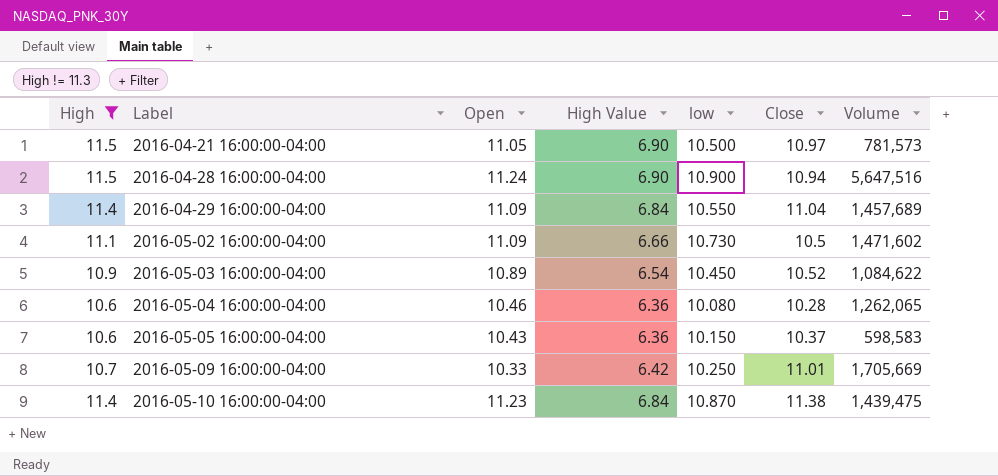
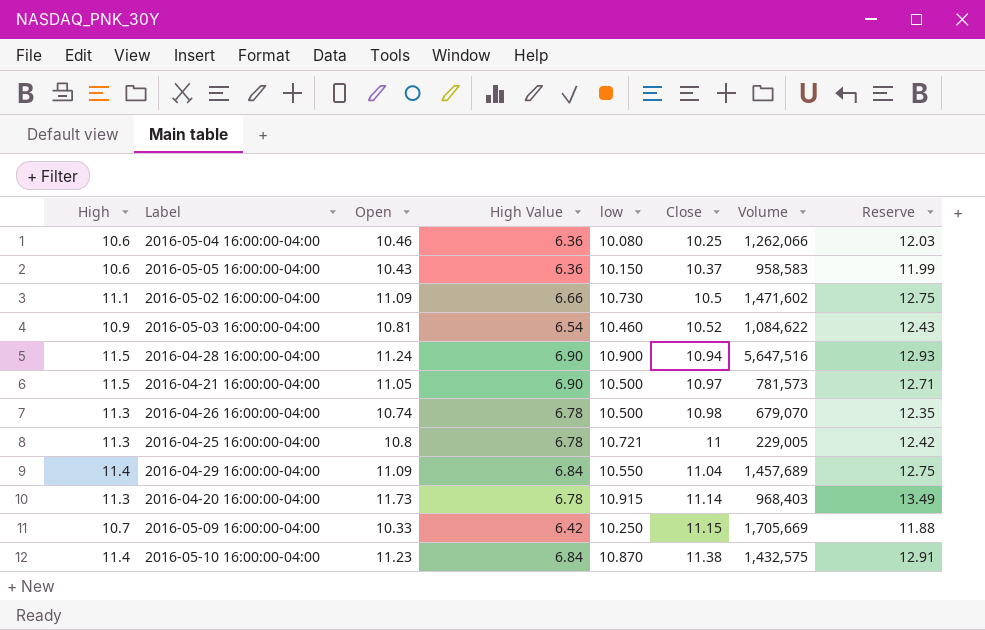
filter: High != 11.3 -> none
row order: Label ascending -> Close ascending
column Reserve | formula: none -> [Open] * 1.15
2016-05-04 16:00:00-04:00 | Close: 10.28 -> 10.25
2016-05-04 16:00:00-04:00 | Volume: 1,262,065 -> 1,262,066
2016-05-05 16:00:00-04:00 | Volume: 598,583 -> 958,583
2016-05-03 16:00:00-04:00 | Open: 10.89 -> 10.81
2016-05-03 16:00:00-04:00 | low: 10.450 -> 10.460
2016-05-09 16:00:00-04:00 | Close: 11.01 -> 11.15
2016-05-10 16:00:00-04:00 | Volume: 1,439,475 -> 1,432,575

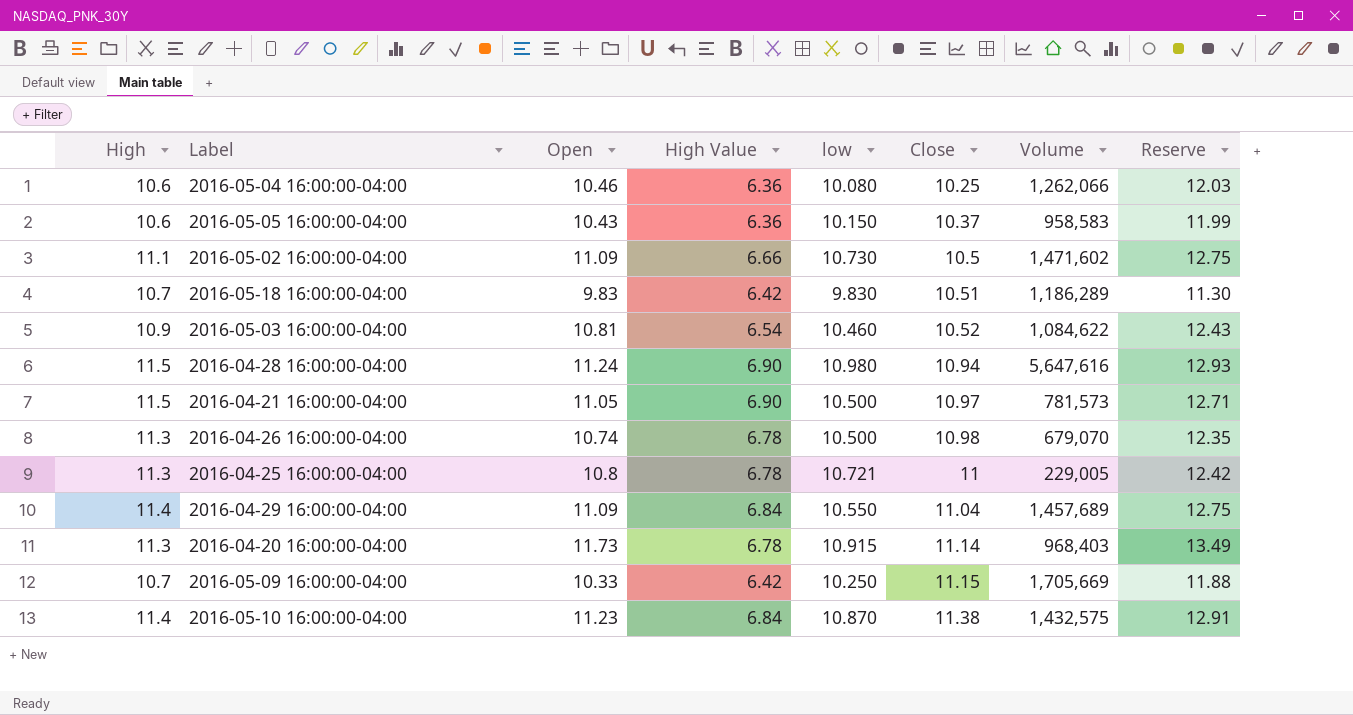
row 2016-05-18 16:00:00-04:00: none -> 10.7 | 9.83 | 6.42 | 9.830 | 10.51 | 1,186,289 | 11.30
2016-04-28 16:00:00-04:00 | low: 10.900 -> 10.980
2016-04-28 16:00:00-04:00 | Volume: 5,647,516 -> 5,647,616

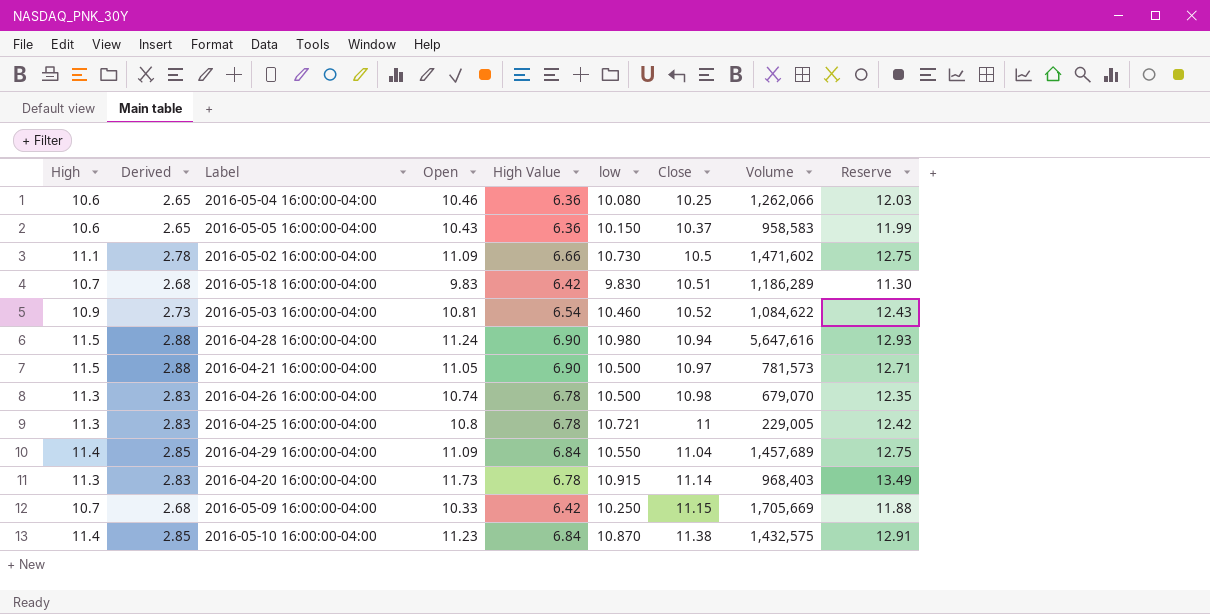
column Derived | formula: none -> [High] * 0.25

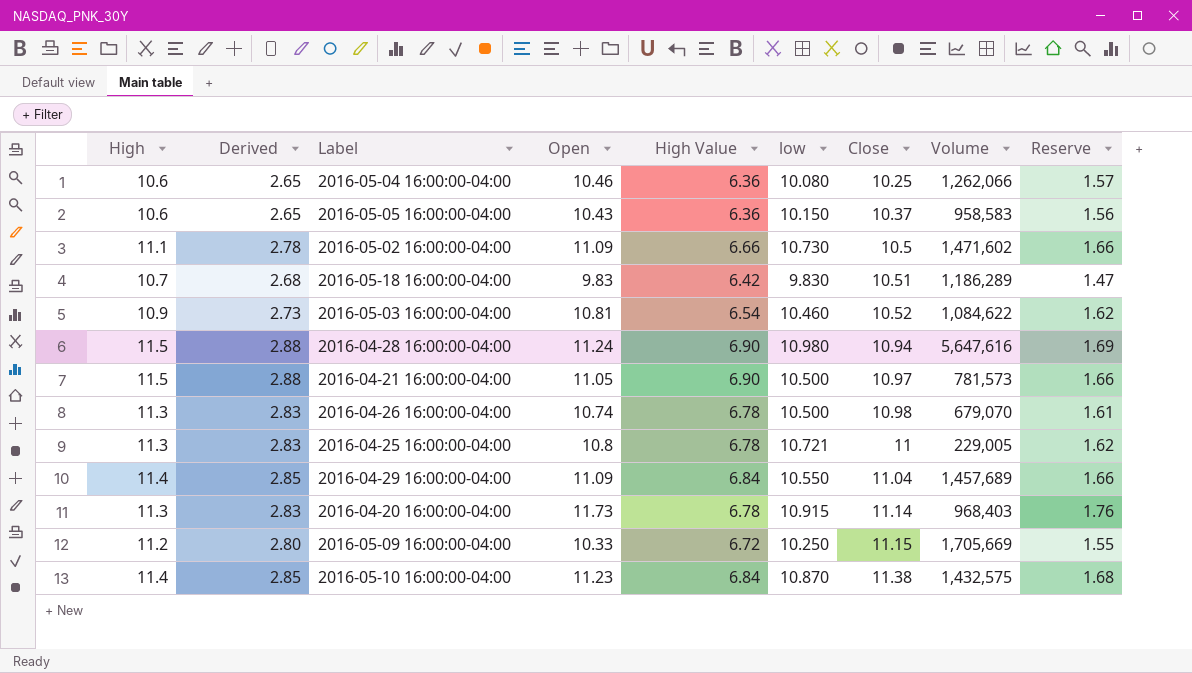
column Reserve | formula: [Open] * 1.15 -> [Open] * 0.15
2016-05-09 16:00:00-04:00 | High: 10.7 -> 11.2
2016-05-09 16:00:00-04:00 | Derived: 2.68 -> 2.80
2016-05-09 16:00:00-04:00 | High Value: 6.42 -> 6.72

